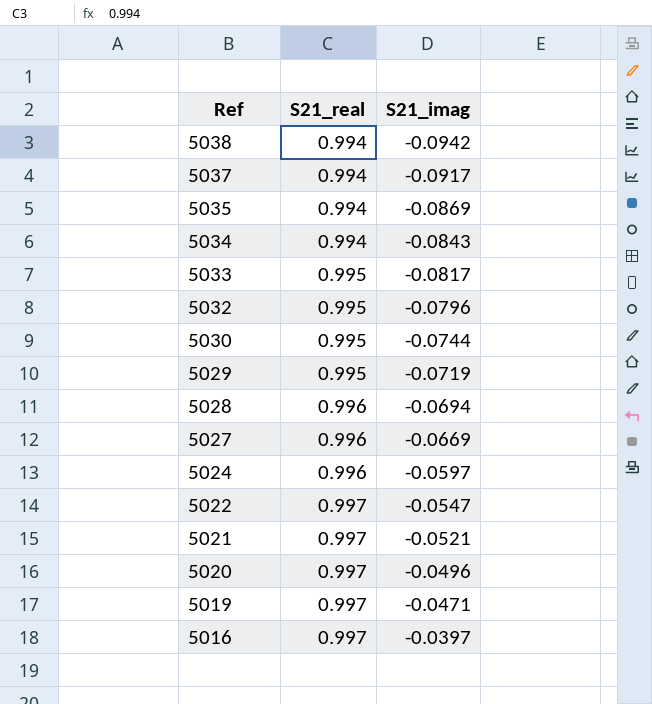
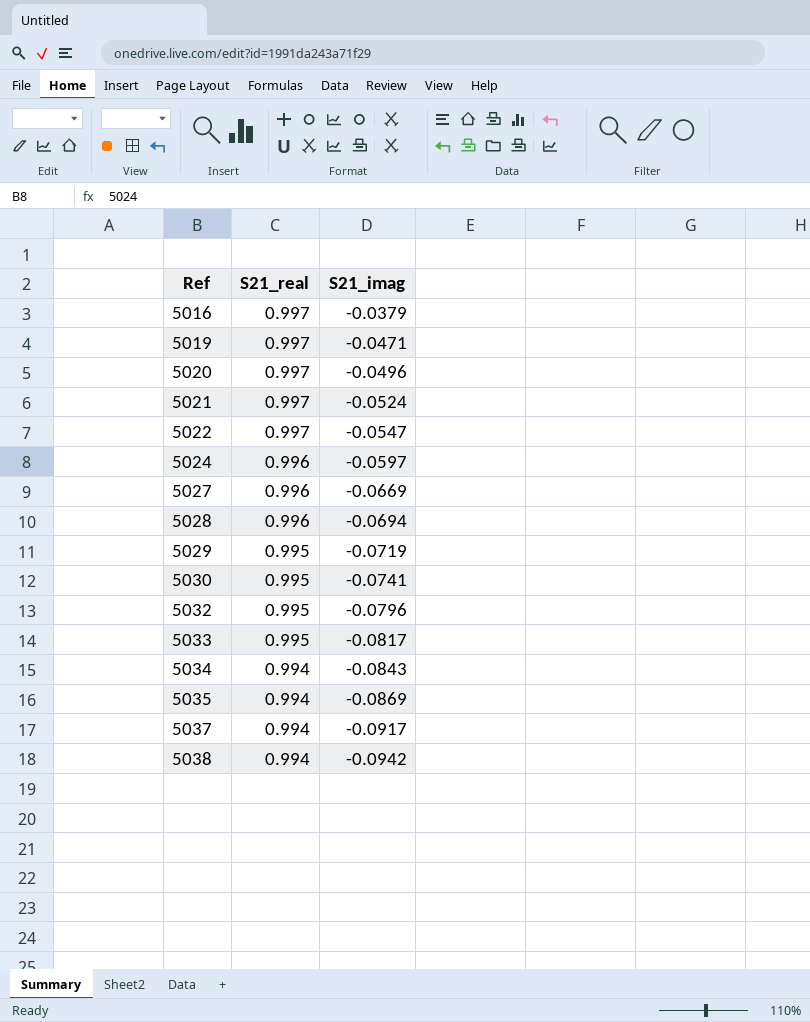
row order: Ref descending -> Ref ascending
5016 | S21_imag: -0.0397 -> -0.0379
5021 | S21_imag: -0.0521 -> -0.0524
5030 | S21_imag: -0.0744 -> -0.0741

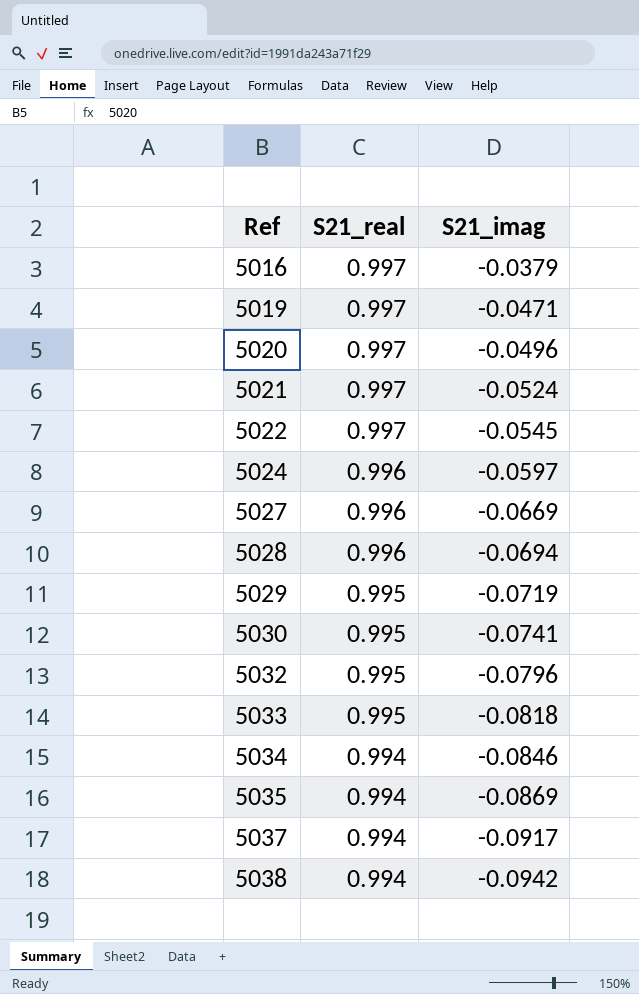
5022 | S21_imag: -0.0547 -> -0.0545
5033 | S21_imag: -0.0817 -> -0.0818
5034 | S21_imag: -0.0843 -> -0.0846

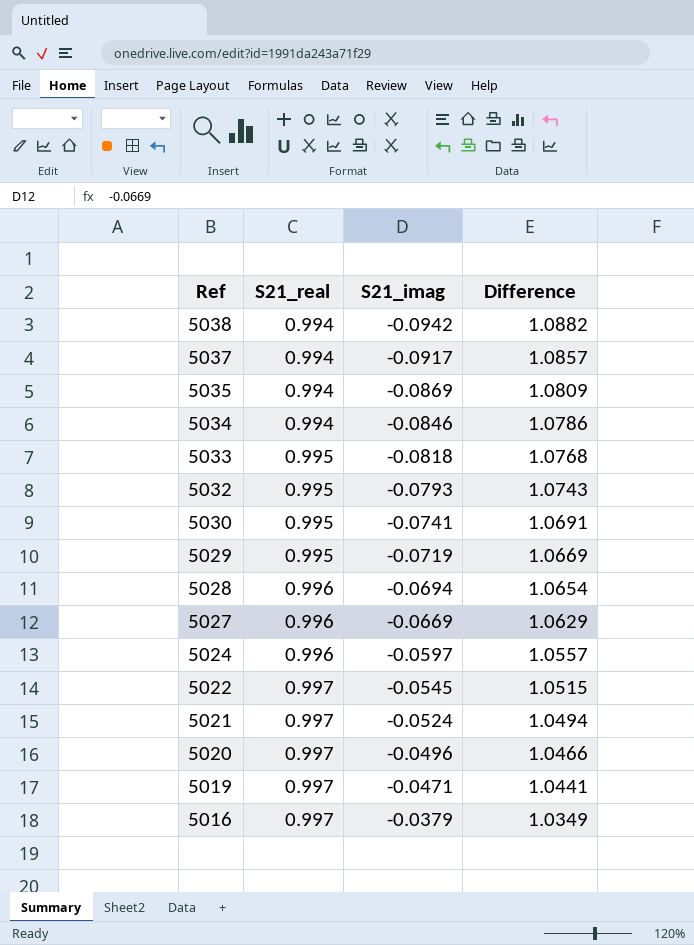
row order: Ref ascending -> Ref descending
column Difference | formula: none -> [S21_real] - [S21_imag]
5032 | S21_imag: -0.0796 -> -0.0793

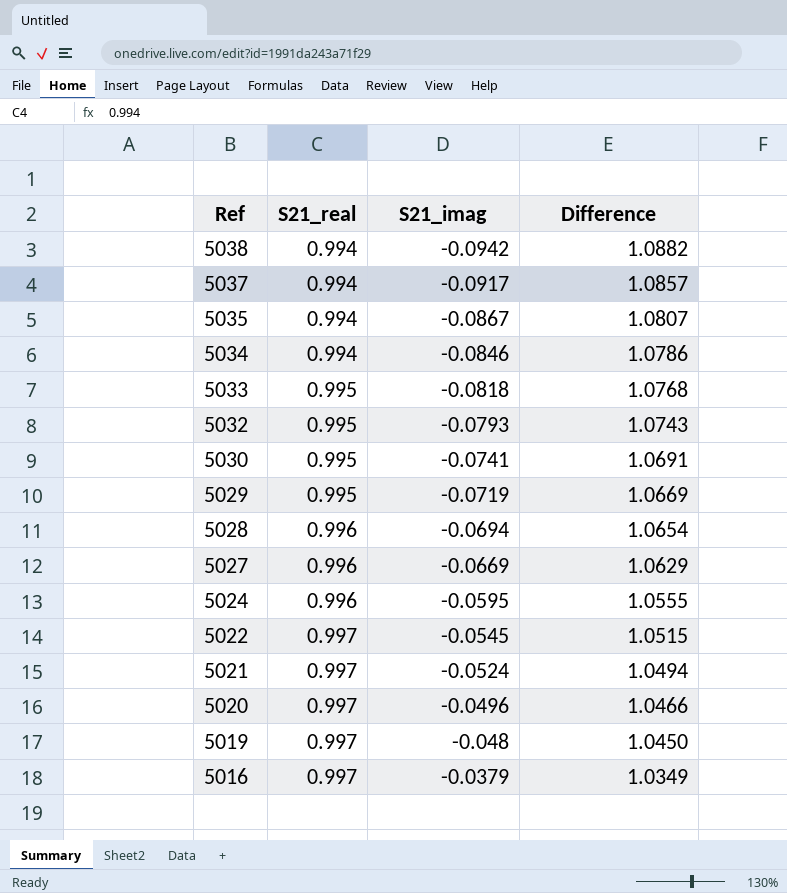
5035 | S21_imag: -0.0869 -> -0.0867
5035 | Difference: 1.0809 -> 1.0807
5024 | S21_imag: -0.0597 -> -0.0595
5024 | Difference: 1.0557 -> 1.0555
5019 | S21_imag: -0.0471 -> -0.048
5019 | Difference: 1.0441 -> 1.0450

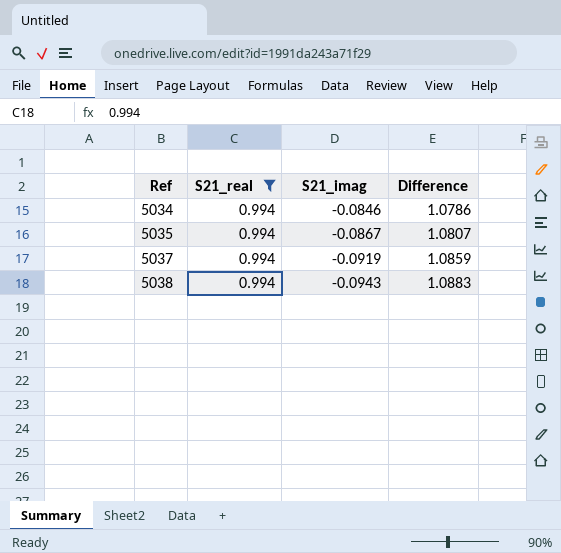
filter: none -> S21_real = 0.994
row order: Ref descending -> Ref ascending
5037 | S21_imag: -0.0917 -> -0.0919
5037 | Difference: 1.0857 -> 1.0859
5038 | S21_imag: -0.0942 -> -0.0943
5038 | Difference: 1.0882 -> 1.0883

